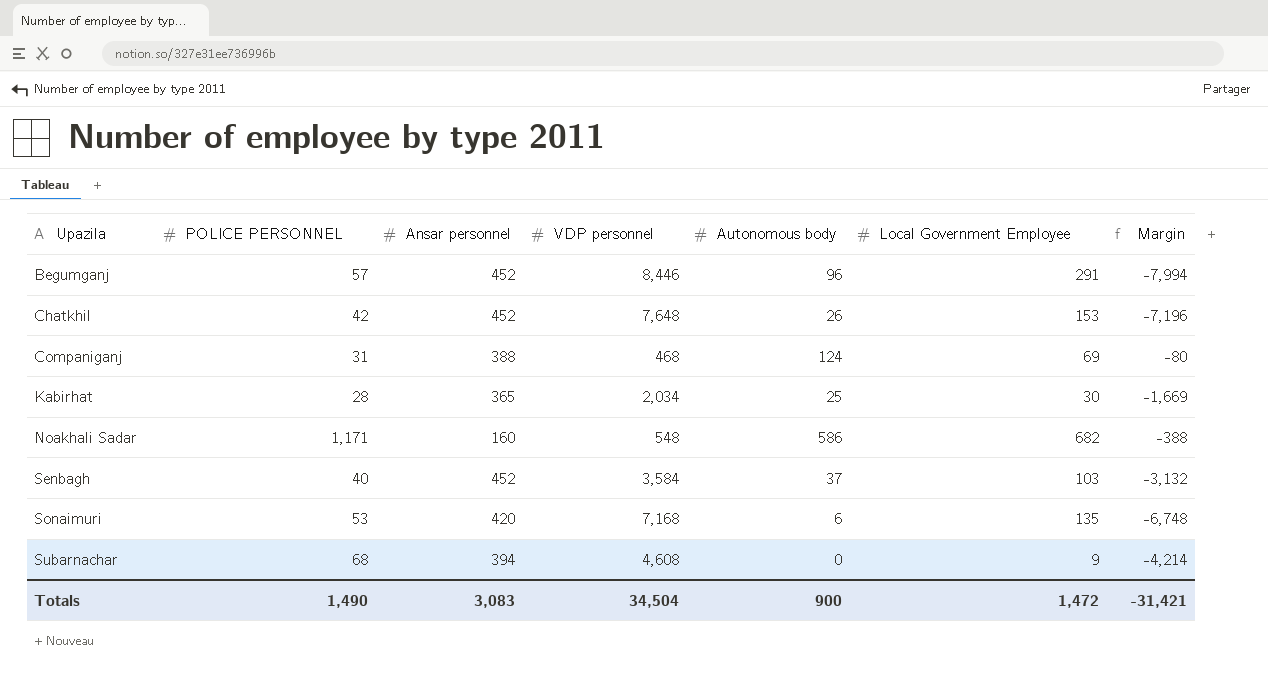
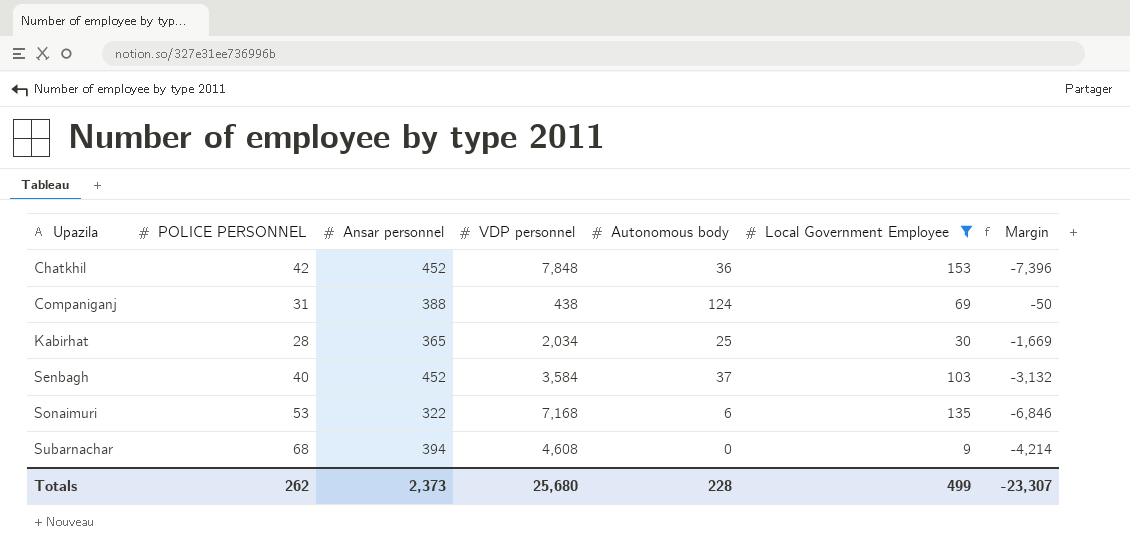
filter: none -> Local Government Employee <= 153
Chatkhil | VDP personnel: 7,648 -> 7,848
Chatkhil | Autonomous body: 26 -> 36
Chatkhil | Margin: -7,196 -> -7,396
Companiganj | VDP personnel: 468 -> 438
Companiganj | Margin: -80 -> -50
Sonaimuri | Ansar personnel: 420 -> 322
Sonaimuri | Margin: -6,748 -> -6,846
Totals | POLICE PERSONNEL: 1,490 -> 262
Totals | Ansar personnel: 3,083 -> 2,373
Totals | VDP personnel: 34,504 -> 25,680
Totals | Autonomous body: 900 -> 228
Totals | Local Government Employee: 1,472 -> 499
Totals | Margin: -31,421 -> -23,307

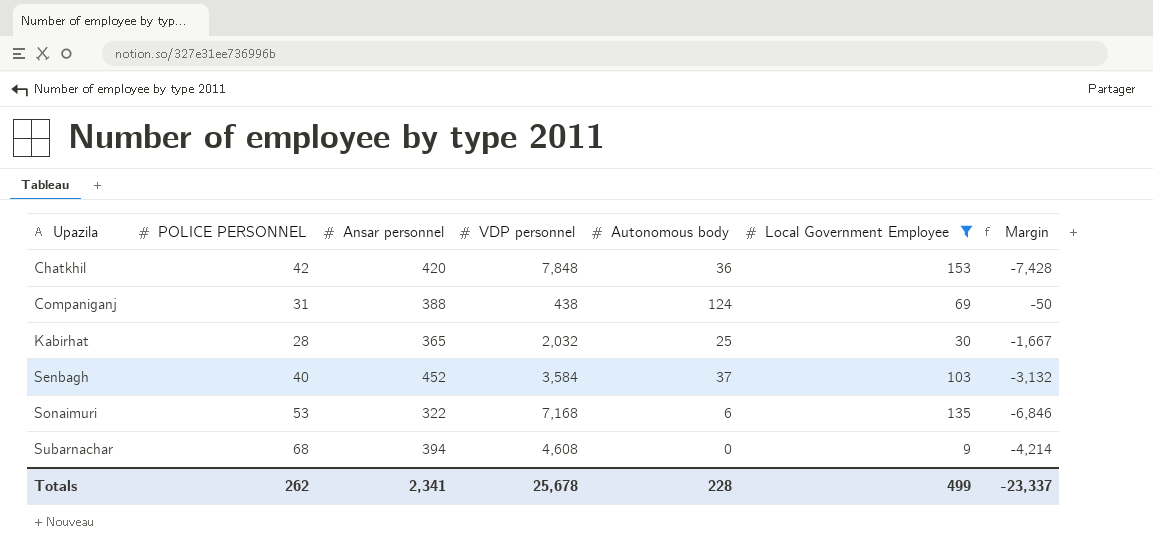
Chatkhil | Ansar personnel: 452 -> 420
Chatkhil | Margin: -7,396 -> -7,428
Kabirhat | VDP personnel: 2,034 -> 2,032
Kabirhat | Margin: -1,669 -> -1,667
Totals | Ansar personnel: 2,373 -> 2,341
Totals | VDP personnel: 25,680 -> 25,678
Totals | Margin: -23,307 -> -23,337

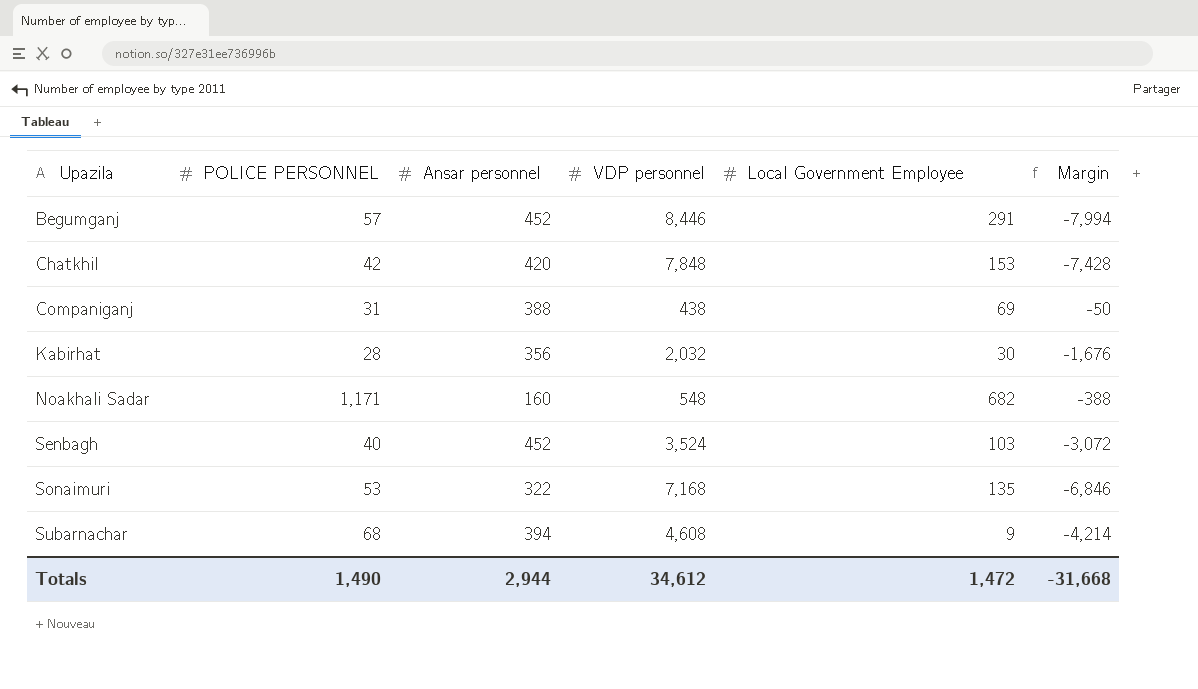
filter: Local Government Employee <= 153 -> none
column Autonomous body | position: 5 -> none
Kabirhat | Ansar personnel: 365 -> 356
Kabirhat | Margin: -1,667 -> -1,676
Senbagh | VDP personnel: 3,584 -> 3,524
Senbagh | Margin: -3,132 -> -3,072
Totals | POLICE PERSONNEL: 262 -> 1,490
Totals | Ansar personnel: 2,341 -> 2,944
Totals | VDP personnel: 25,678 -> 34,612
Totals | Local Government Employee: 499 -> 1,472
Totals | Margin: -23,337 -> -31,668

